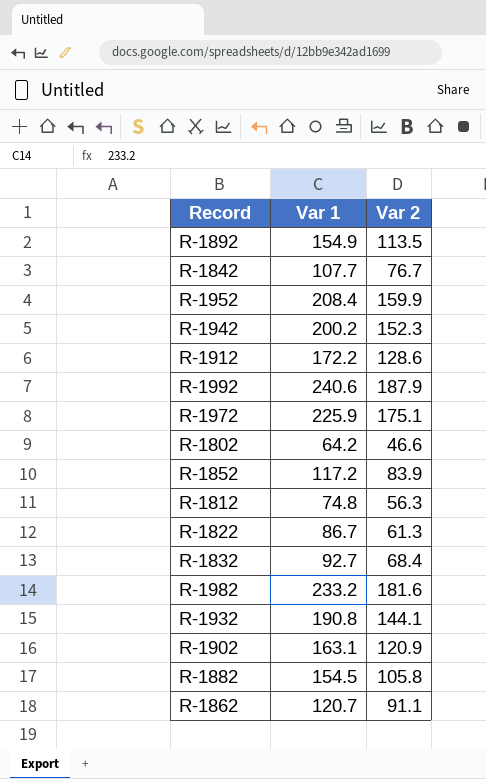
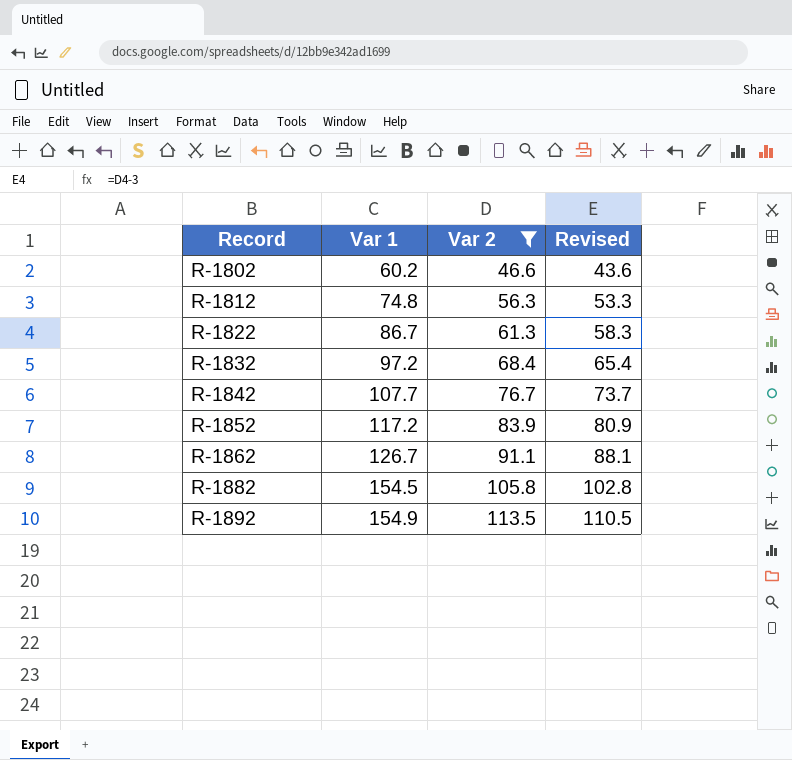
filter: none -> Var 2 <= 113.5
row order: none -> Record ascending
column Revised | formula: none -> [Var 2] - 3
R-1802 | Var 1: 64.2 -> 60.2
R-1832 | Var 1: 92.7 -> 97.2
R-1862 | Var 1: 120.7 -> 126.7

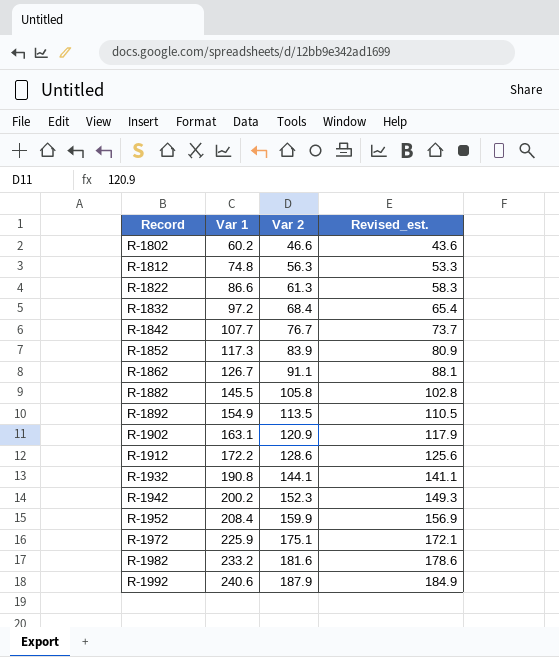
filter: Var 2 <= 113.5 -> none
column name: Revised -> Revised_est.
R-1822 | Var 1: 86.7 -> 86.6
R-1852 | Var 1: 117.2 -> 117.3
R-1882 | Var 1: 154.5 -> 145.5

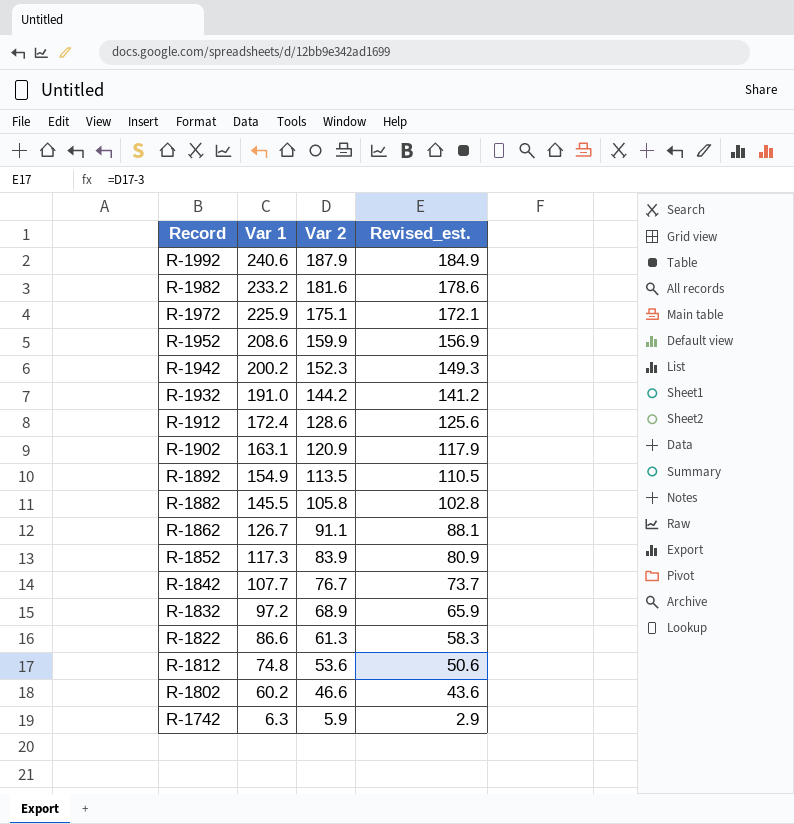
row order: Record ascending -> Record descending
R-1952 | Var 1: 208.4 -> 208.6
R-1932 | Var 1: 190.8 -> 191.0
R-1932 | Var 2: 144.1 -> 144.2
R-1932 | Revised_est.: 141.1 -> 141.2
R-1912 | Var 1: 172.2 -> 172.4
R-1832 | Var 2: 68.4 -> 68.9
R-1832 | Revised_est.: 65.4 -> 65.9
R-1812 | Var 2: 56.3 -> 53.6
R-1812 | Revised_est.: 53.3 -> 50.6
row R-1742: none -> 6.3 | 5.9 | 2.9

